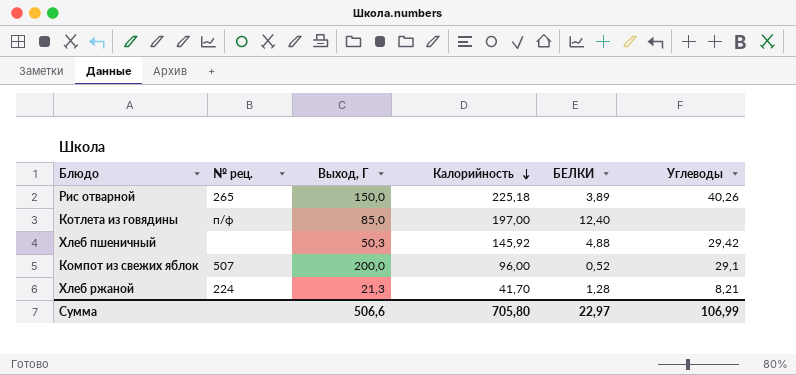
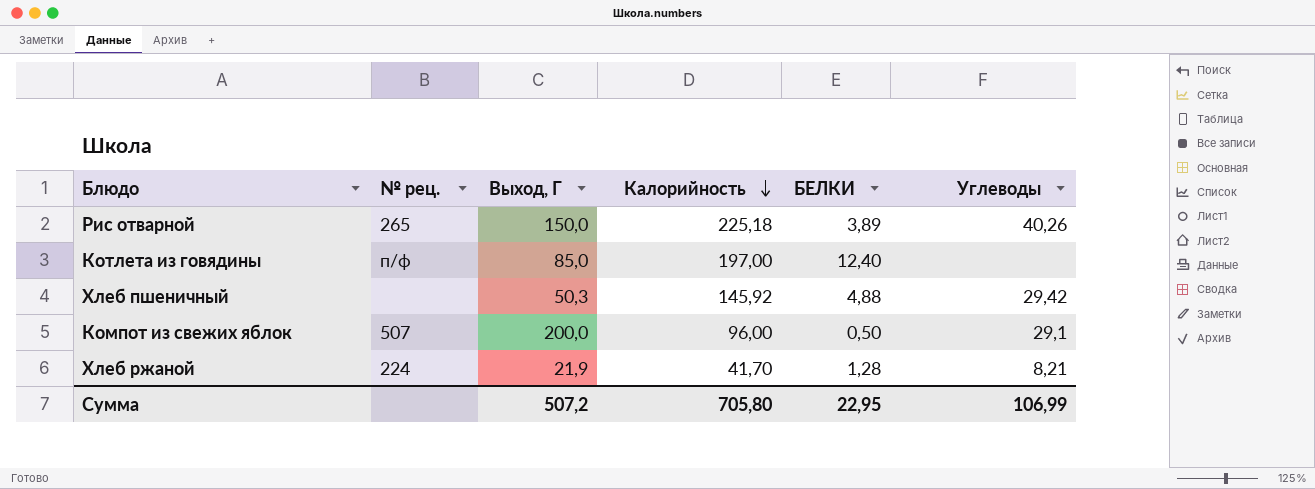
Компот из свежих яблок | БЕЛКИ: 0,52 -> 0,50
Хлеб ржаной | Выход, Г: 21,3 -> 21,9
Сумма | Выход, Г: 506,6 -> 507,2
Сумма | БЕЛКИ: 22,97 -> 22,95

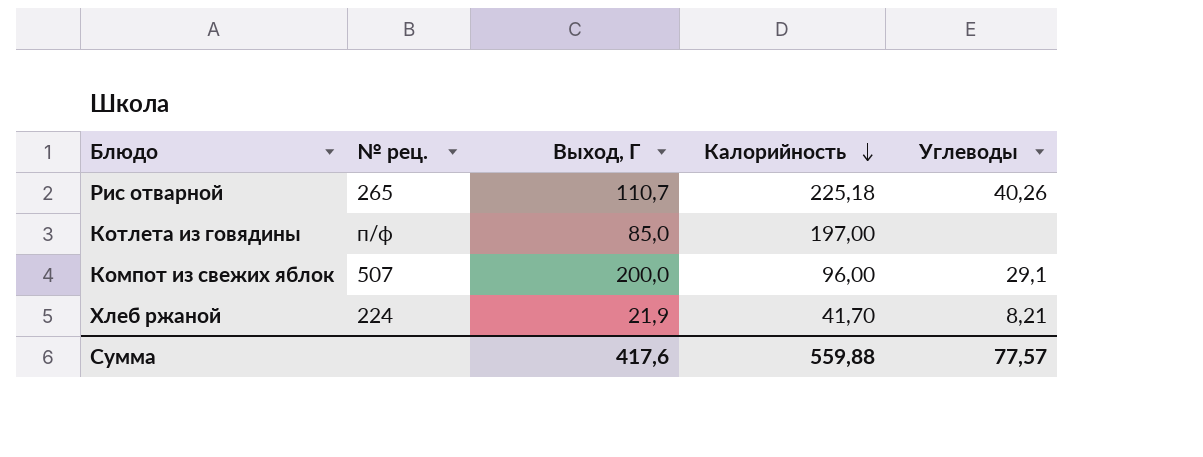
column БЕЛКИ | position: 5 -> none
row Хлеб пшеничный: none | 50,3 | 145,92 | 4,88 | 29,42 -> none
Рис отварной | Выход, Г: 150,0 -> 110,7
Сумма | Выход, Г: 507,2 -> 417,6
Сумма | Калорийность: 705,80 -> 559,88
Сумма | Углеводы: 106,99 -> 77,57

